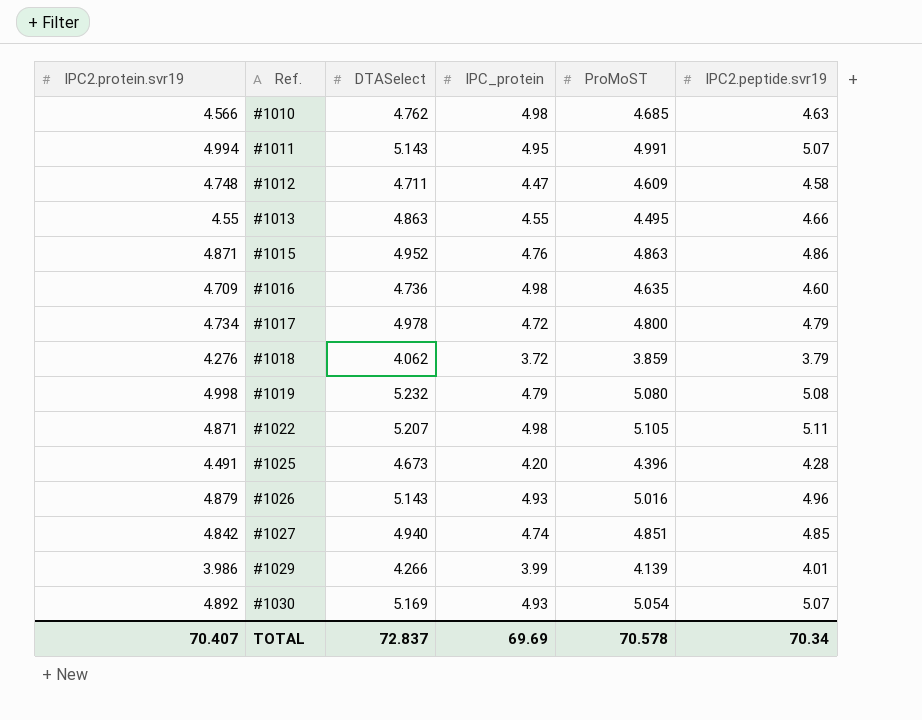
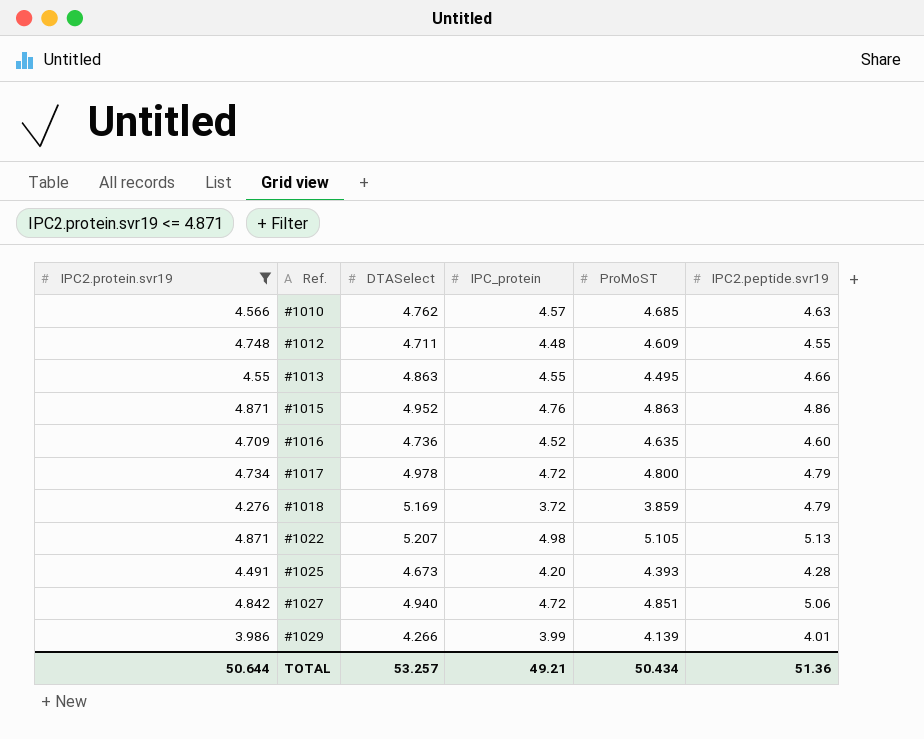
filter: none -> IPC2.protein.svr19 <= 4.871
#1010 | IPC_protein: 4.98 -> 4.57
#1012 | IPC_protein: 4.47 -> 4.48
#1012 | IPC2.peptide.svr19: 4.58 -> 4.55
#1016 | IPC_protein: 4.98 -> 4.52
#1018 | DTASelect: 4.062 -> 5.169
#1018 | IPC2.peptide.svr19: 3.79 -> 4.79
#1022 | IPC2.peptide.svr19: 5.11 -> 5.13
#1025 | ProMoST: 4.396 -> 4.393
#1027 | IPC_protein: 4.74 -> 4.72
#1027 | IPC2.peptide.svr19: 4.85 -> 5.06
TOTAL | IPC2.protein.svr19: 70.407 -> 50.644
TOTAL | DTASelect: 72.837 -> 53.257
TOTAL | IPC_protein: 69.69 -> 49.21
TOTAL | ProMoST: 70.578 -> 50.434
TOTAL | IPC2.peptide.svr19: 70.34 -> 51.36

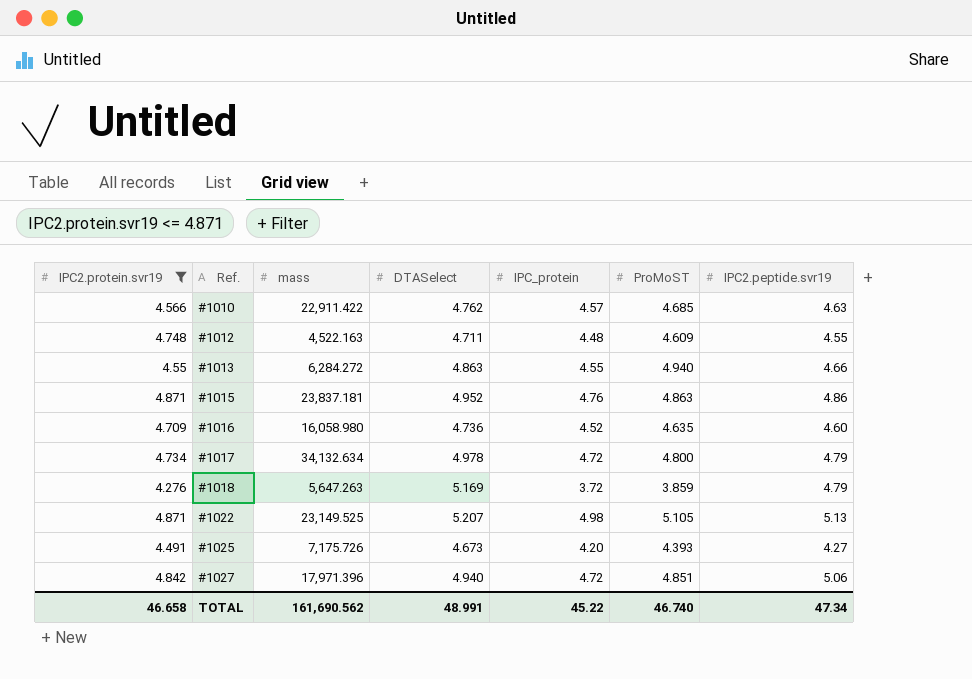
column mass | position: none -> 3
row #1029: 3.986 | 4.266 | 3.99 | 4.139 | 4.01 -> none
#1013 | ProMoST: 4.495 -> 4.940
#1025 | IPC2.peptide.svr19: 4.28 -> 4.27
TOTAL | IPC2.protein.svr19: 50.644 -> 46.658
TOTAL | DTASelect: 53.257 -> 48.991
TOTAL | IPC_protein: 49.21 -> 45.22
TOTAL | ProMoST: 50.434 -> 46.740
TOTAL | IPC2.peptide.svr19: 51.36 -> 47.34

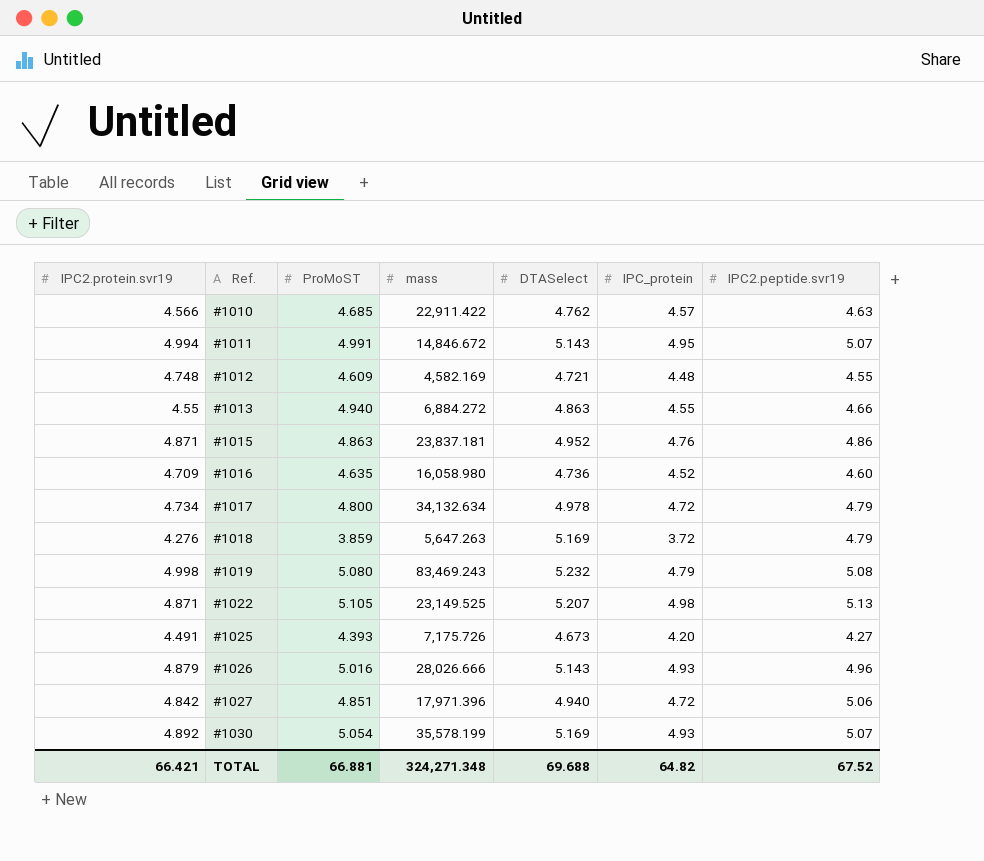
filter: IPC2.protein.svr19 <= 4.871 -> none
column ProMoST | position: 6 -> 3
#1012 | mass: 4,522.163 -> 4,582.169
#1012 | DTASelect: 4.711 -> 4.721
#1013 | mass: 6,284.272 -> 6,884.272
TOTAL | IPC2.protein.svr19: 46.658 -> 66.421
TOTAL | ProMoST: 46.740 -> 66.881
TOTAL | mass: 161,690.562 -> 324,271.348
TOTAL | DTASelect: 48.991 -> 69.688
TOTAL | IPC_protein: 45.22 -> 64.82
TOTAL | IPC2.peptide.svr19: 47.34 -> 67.52

